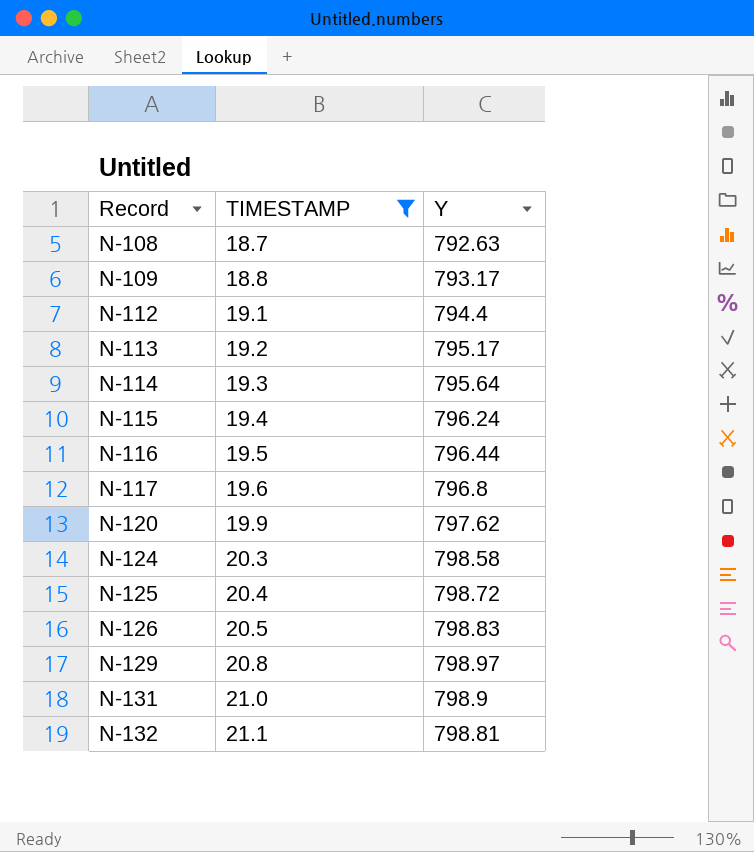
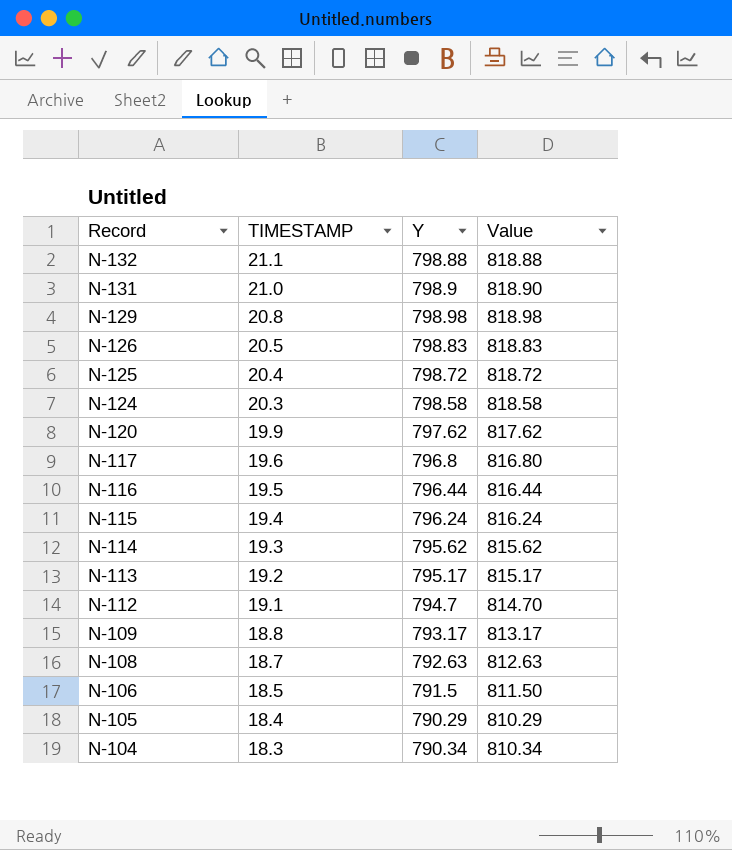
filter: TIMESTAMP >= 18.7 -> none
row order: Record ascending -> Record descending
column Value | formula: none -> [Y] + 20
N-132 | Y: 798.81 -> 798.88
N-129 | Y: 798.97 -> 798.98
N-114 | Y: 795.64 -> 795.62
N-112 | Y: 794.4 -> 794.7

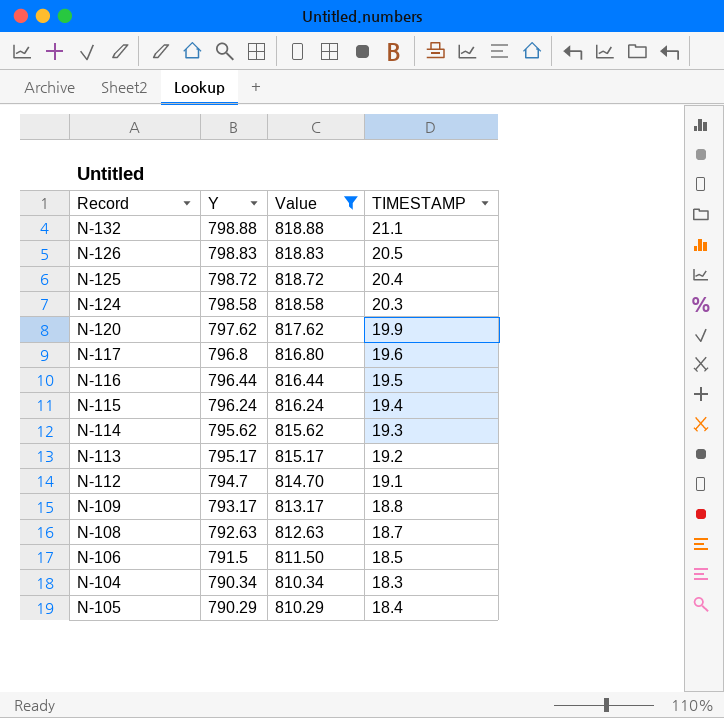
filter: none -> Value <= 818.88
row order: Record descending -> Y descending
column TIMESTAMP | position: 2 -> 4

